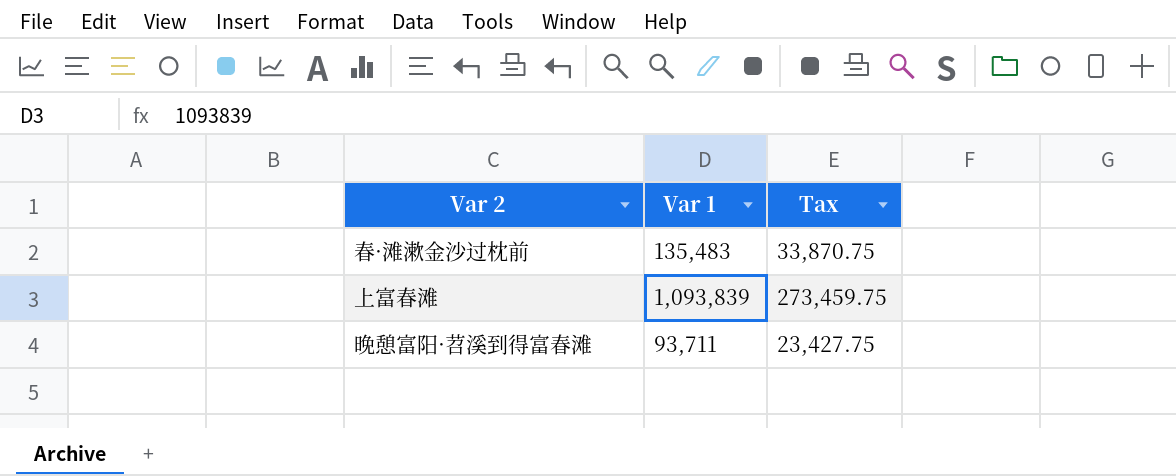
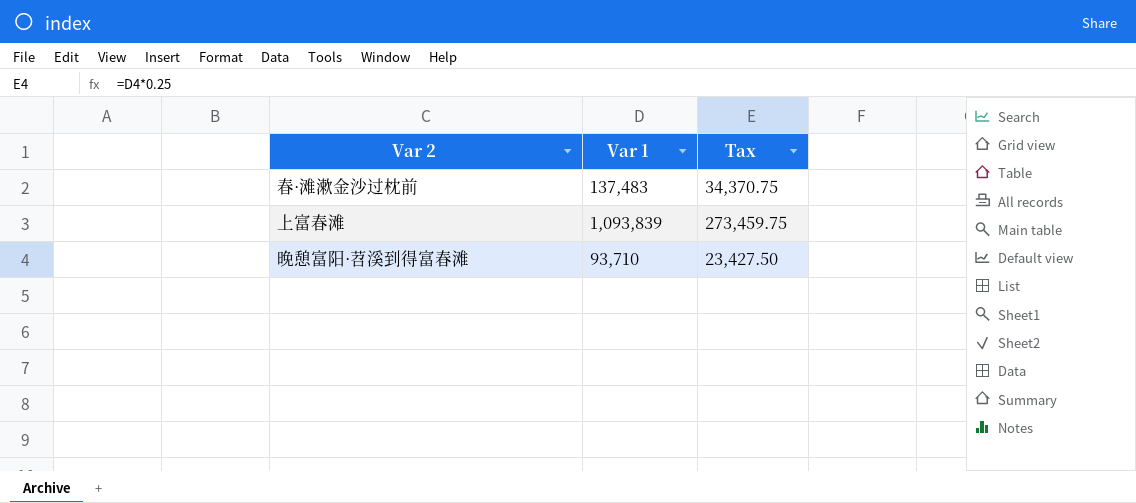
春·滩漱金沙过枕前 | Var 1: 135,483 -> 137,483
春·滩漱金沙过枕前 | Tax: 33,870.75 -> 34,370.75
晚憩富阳·苕溪到得富春滩 | Var 1: 93,711 -> 93,710
晚憩富阳·苕溪到得富春滩 | Tax: 23,427.75 -> 23,427.50

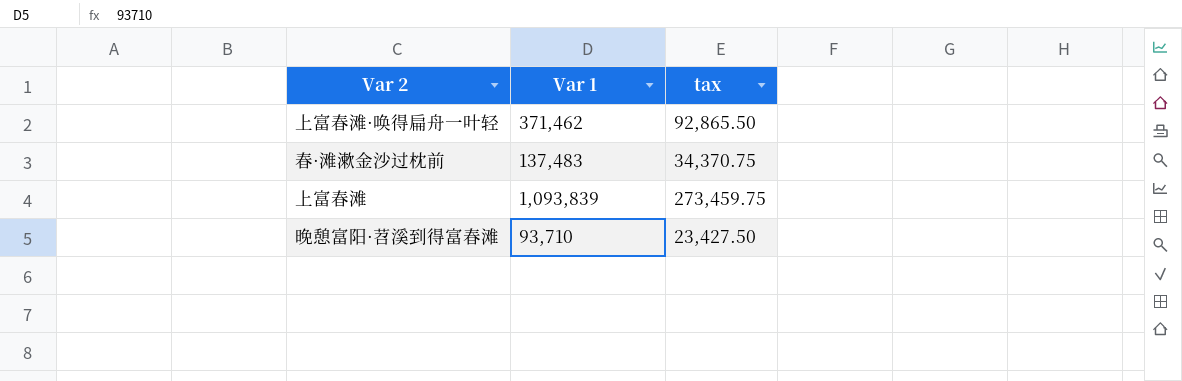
column name: Tax -> tax
row 上富春滩·唤得扁舟一叶轻: none -> 371,462 | 92,865.50

